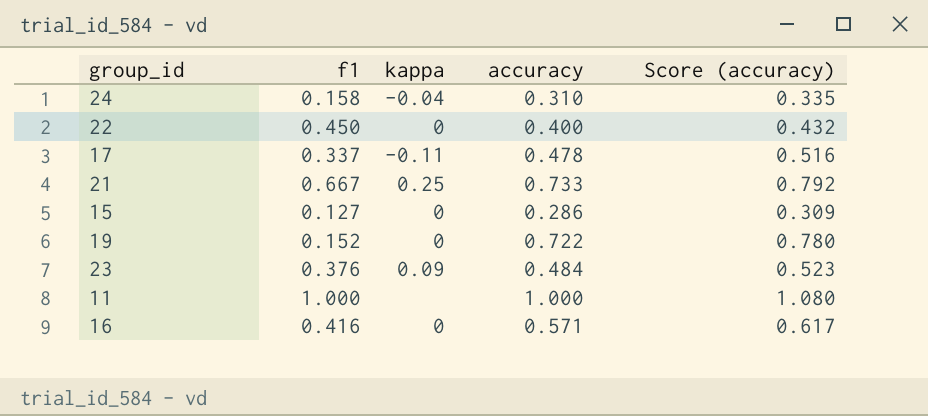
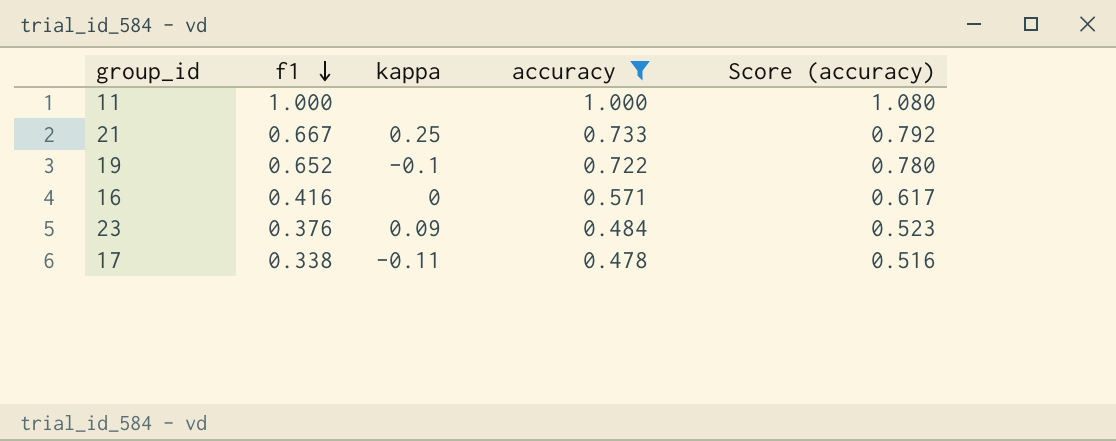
filter: none -> accuracy >= 0.478
row order: none -> f1 descending
19 | f1: 0.152 -> 0.652
19 | kappa: 0 -> -0.1
17 | f1: 0.337 -> 0.338

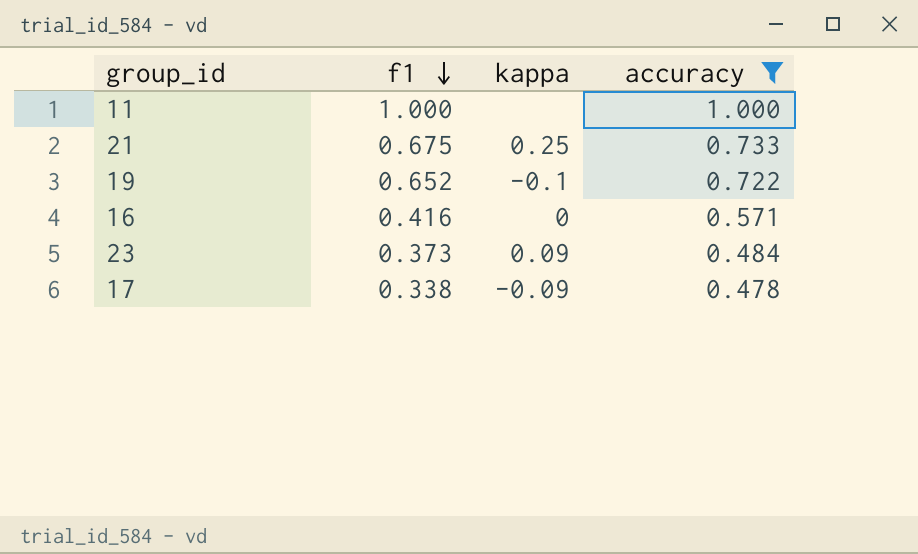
column Score (accuracy) | formula: [accuracy] * 1.08 -> none
21 | f1: 0.667 -> 0.675
23 | f1: 0.376 -> 0.373
17 | kappa: -0.11 -> -0.09

